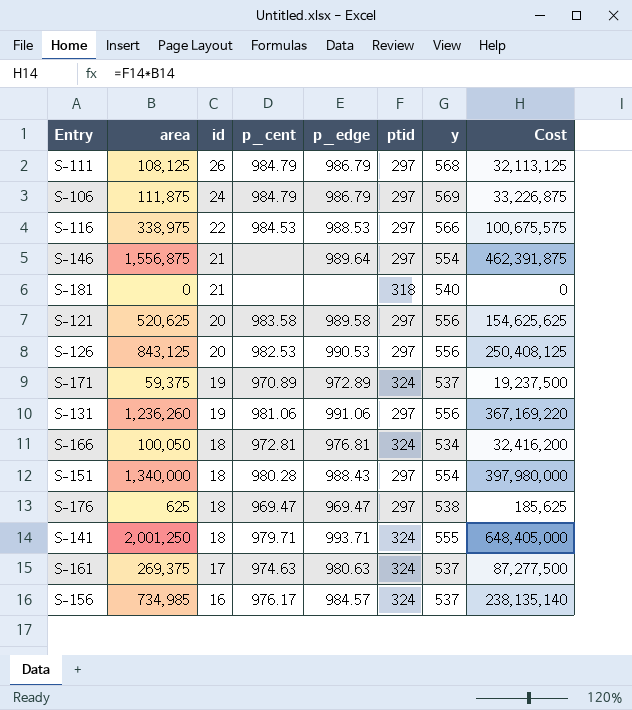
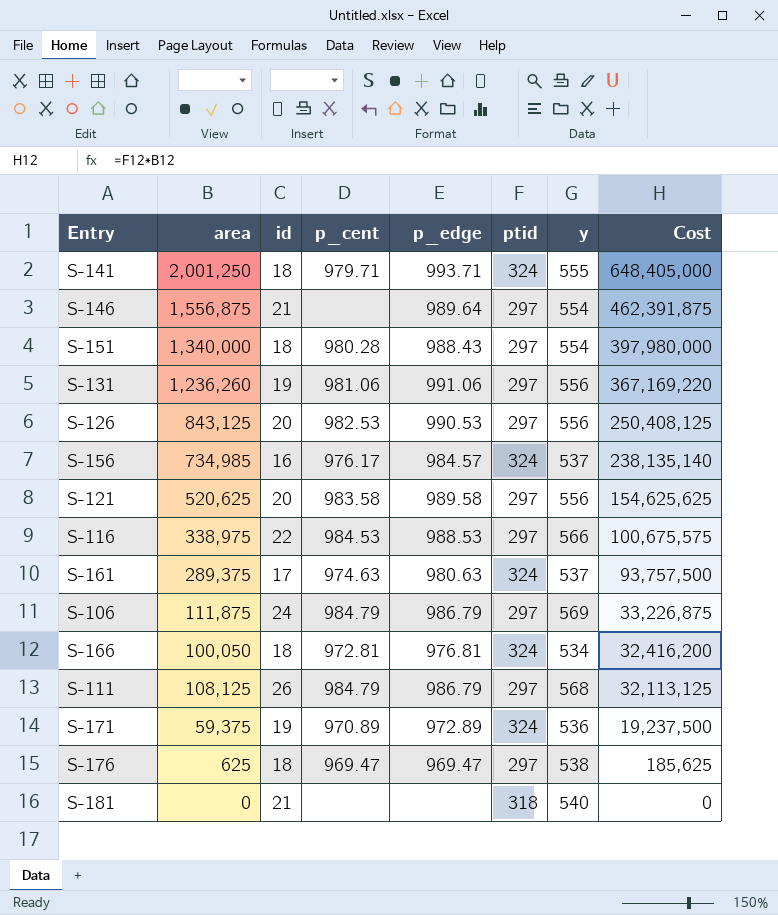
row order: id descending -> Cost descending
S-161 | area: 269,375 -> 289,375
S-161 | Cost: 87,277,500 -> 93,757,500
S-171 | y: 537 -> 536

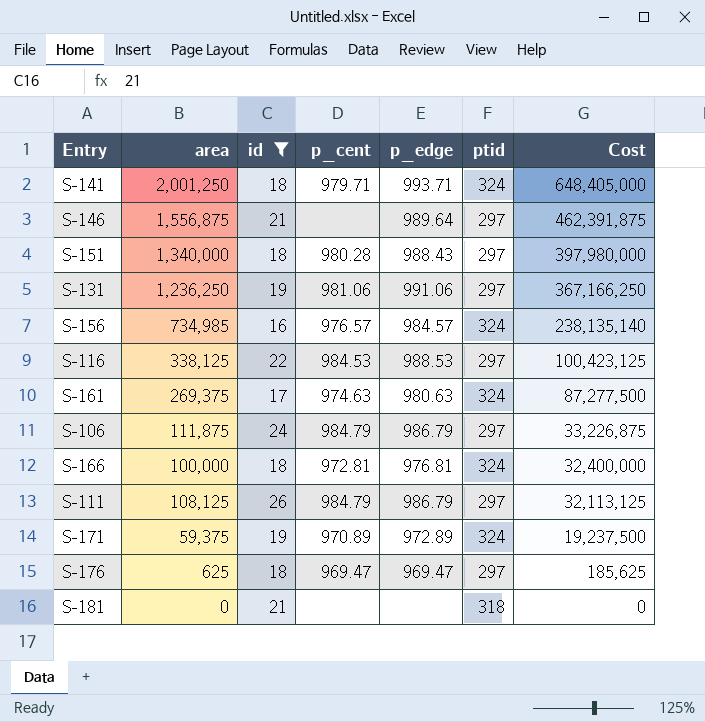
filter: none -> id != 20
column y | position: 7 -> none
S-131 | area: 1,236,260 -> 1,236,250
S-131 | Cost: 367,169,220 -> 367,166,250
S-156 | p_cent: 976.17 -> 976.57
S-116 | area: 338,975 -> 338,125
S-116 | Cost: 100,675,575 -> 100,423,125
S-161 | area: 289,375 -> 269,375
S-161 | Cost: 93,757,500 -> 87,277,500
S-166 | area: 100,050 -> 100,000
S-166 | Cost: 32,416,200 -> 32,400,000

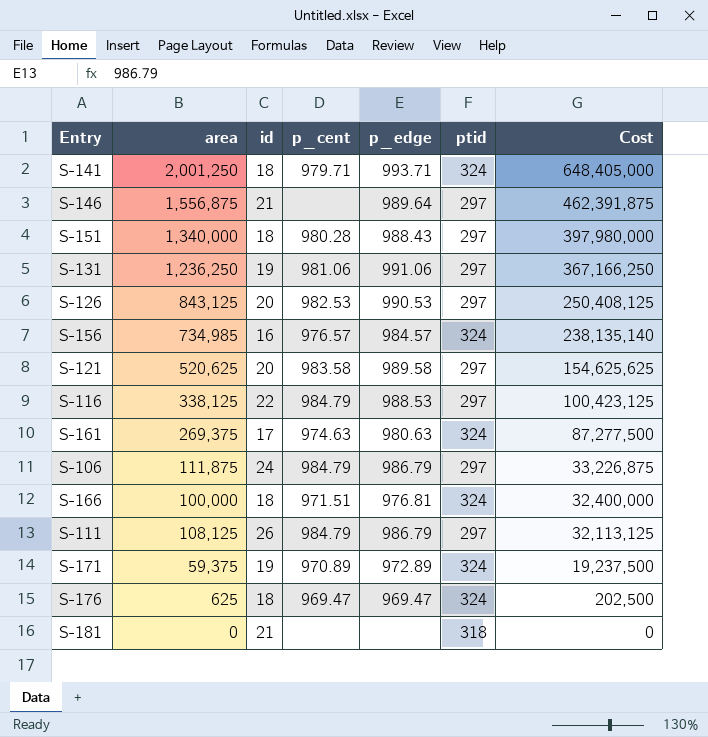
filter: id != 20 -> none
S-116 | p_cent: 984.53 -> 984.79
S-166 | p_cent: 972.81 -> 971.51
S-176 | ptid: 297 -> 324
S-176 | Cost: 185,625 -> 202,500

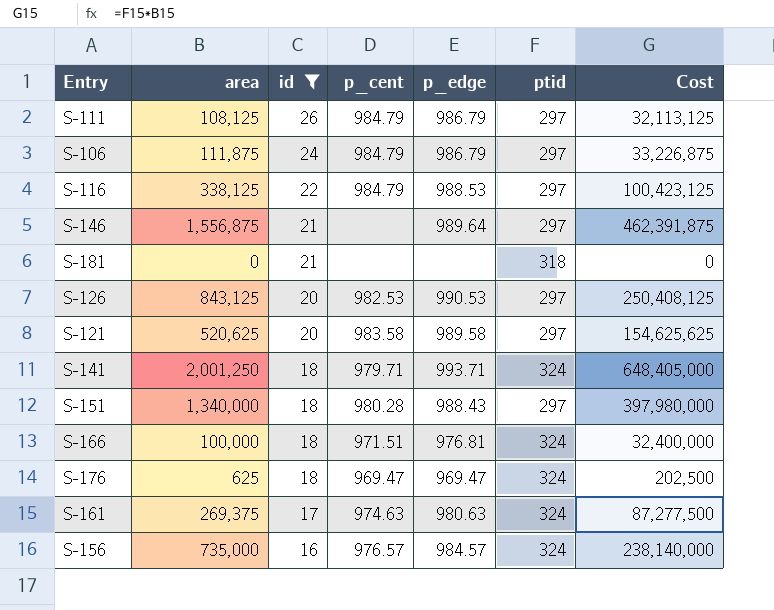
filter: none -> id != 19
row order: Cost descending -> id descending
S-156 | area: 734,985 -> 735,000
S-156 | Cost: 238,135,140 -> 238,140,000

